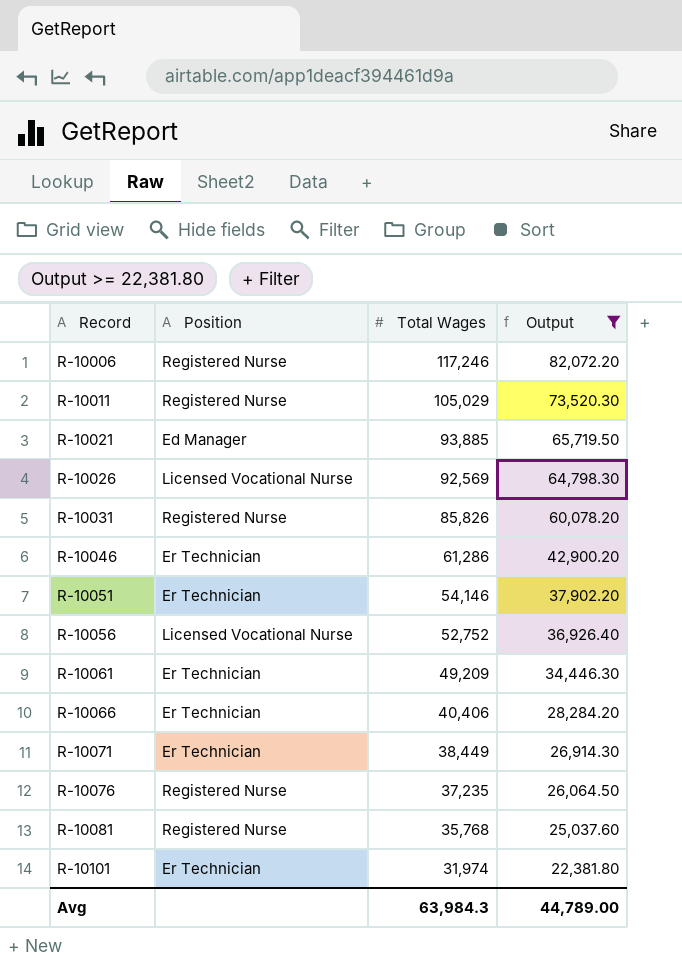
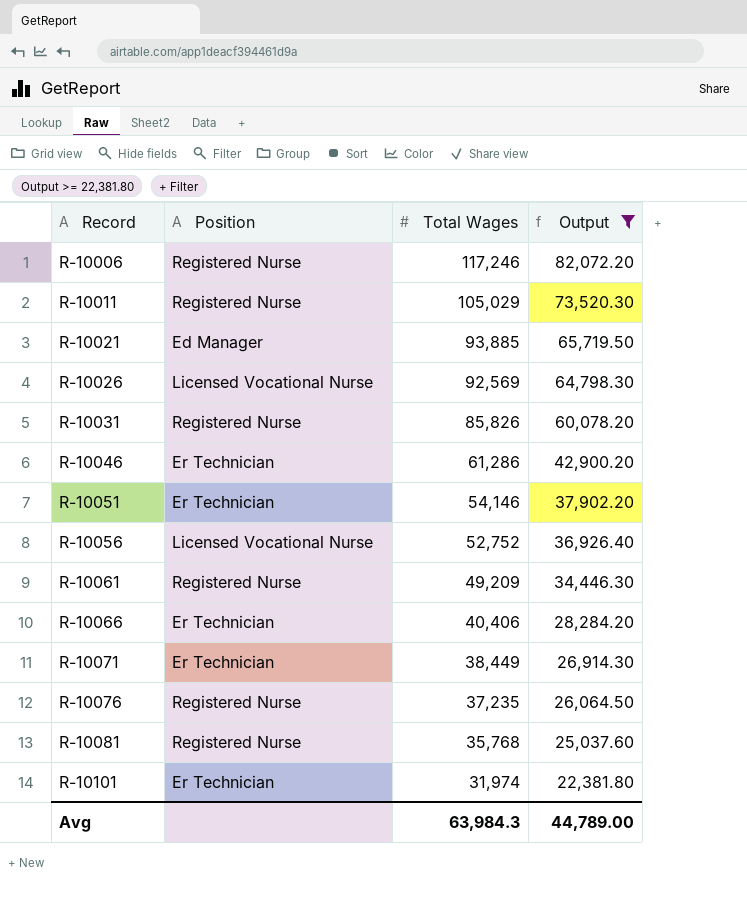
R-10061 | Position: Er Technician -> Registered Nurse

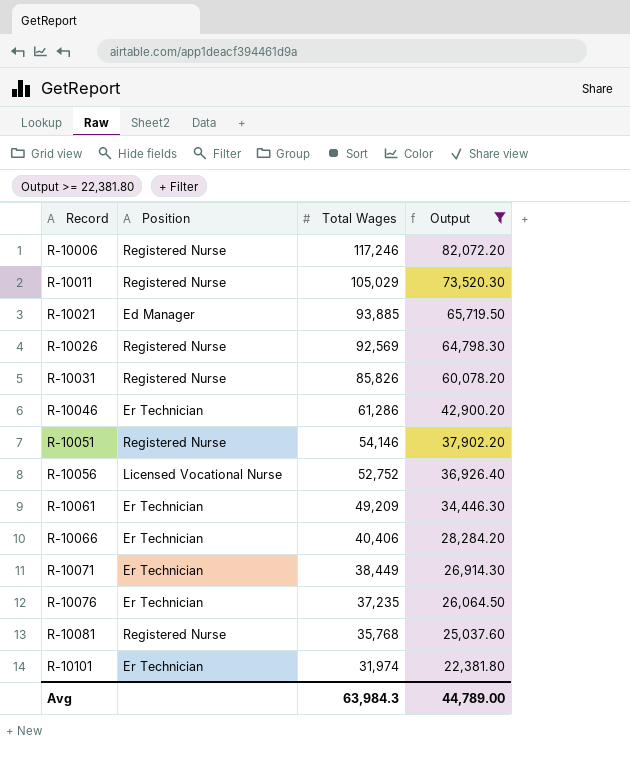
R-10026 | Position: Licensed Vocational Nurse -> Registered Nurse
R-10051 | Position: Er Technician -> Registered Nurse
R-10061 | Position: Registered Nurse -> Er Technician
R-10076 | Position: Registered Nurse -> Er Technician

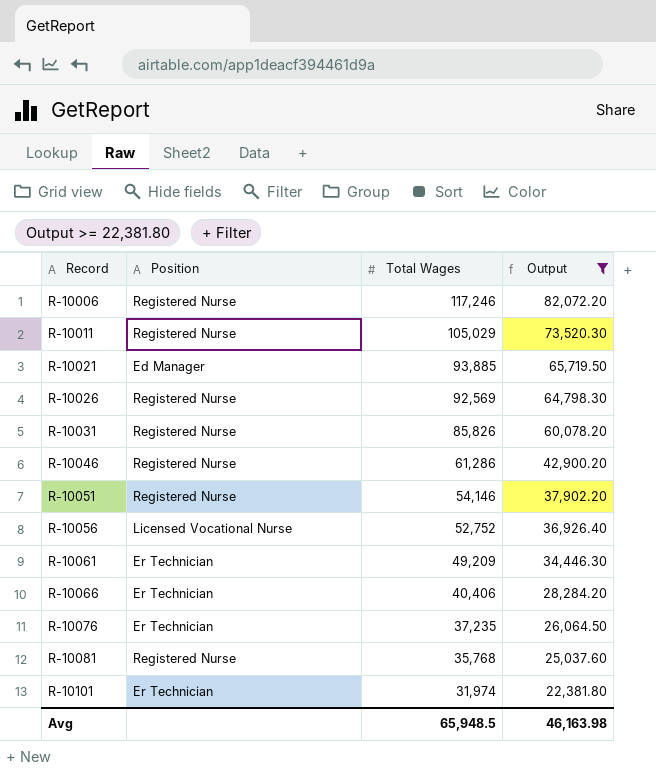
row R-10071: Er Technician | 38,449 | 26,914.30 -> none
R-10046 | Position: Er Technician -> Registered Nurse
Avg | Total Wages: 63,984.3 -> 65,948.5
Avg | Output: 44,789.00 -> 46,163.98

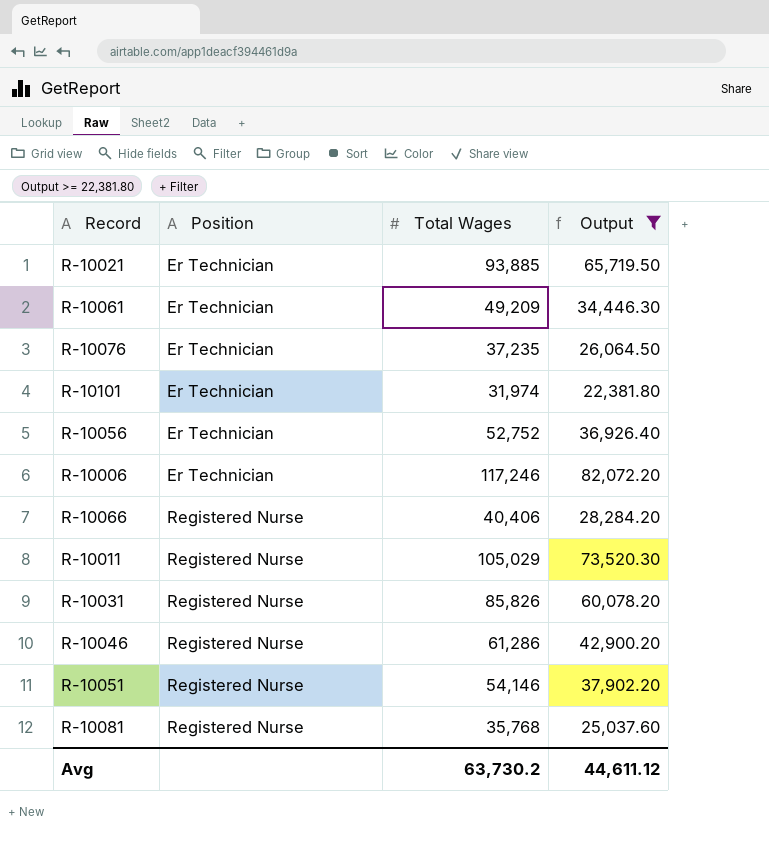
row order: Record ascending -> Position ascending
row R-10026: Registered Nurse | 92,569 | 64,798.30 -> none
R-10021 | Position: Ed Manager -> Er Technician
R-10056 | Position: Licensed Vocational Nurse -> Er Technician
R-10006 | Position: Registered Nurse -> Er Technician
R-10066 | Position: Er Technician -> Registered Nurse
Avg | Total Wages: 65,948.5 -> 63,730.2
Avg | Output: 46,163.98 -> 44,611.12

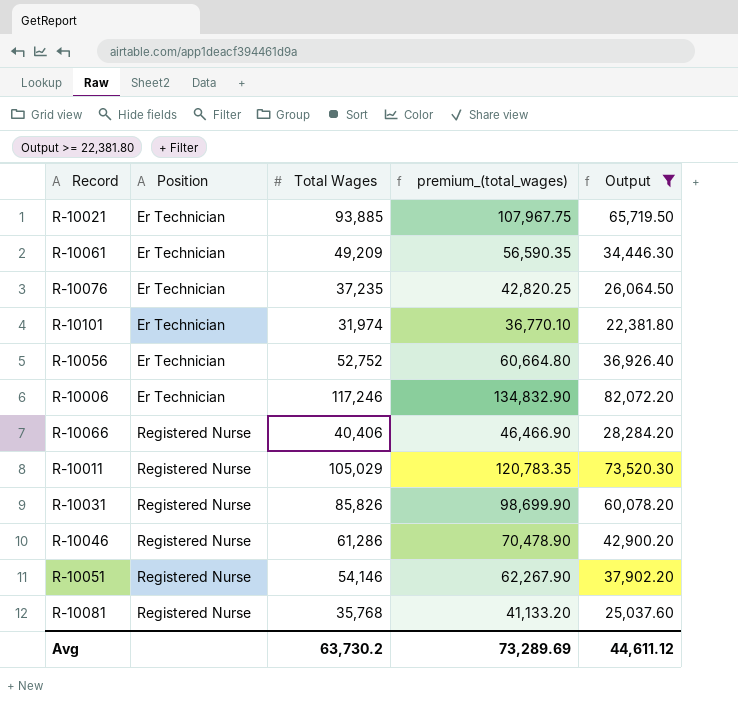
column premium_(total_wages) | formula: none -> [Total Wages] * 1.15

